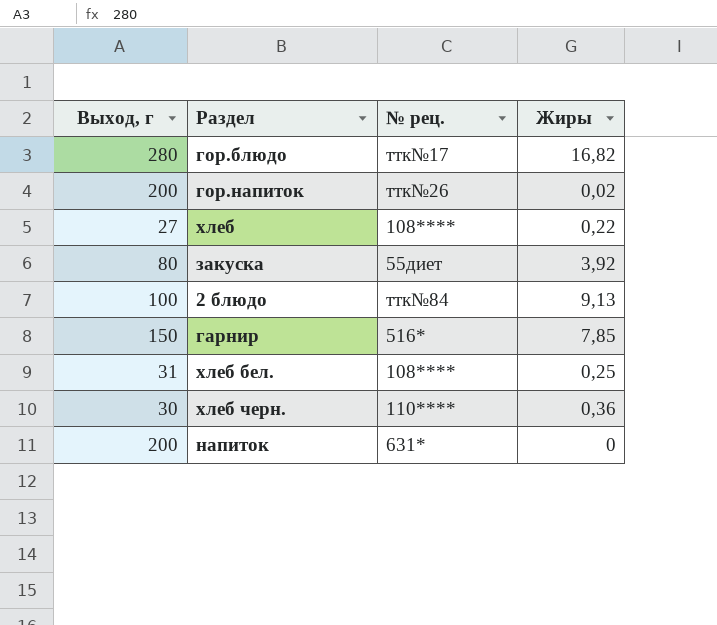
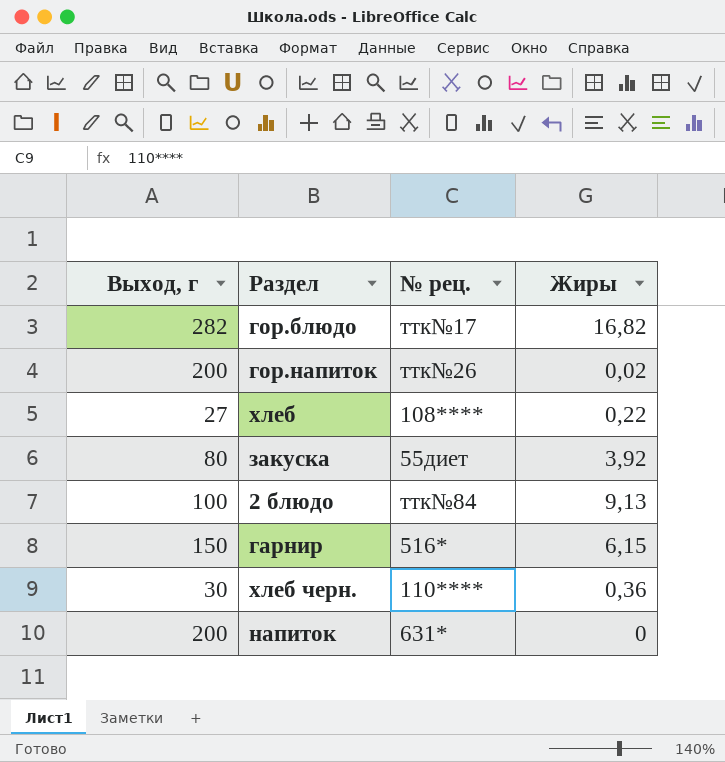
row хлеб бел.: 31 | 108**** | 0,25 -> none
гор.блюдо | Выход, г: 280 -> 282
гарнир | Жиры: 7,85 -> 6,15

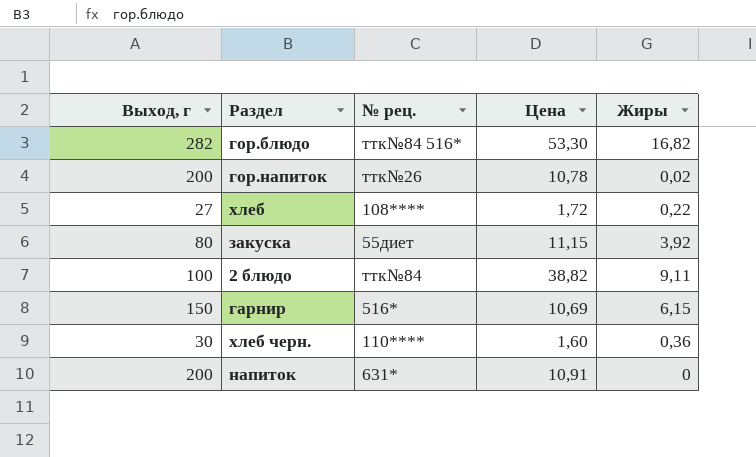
column Цена | position: none -> 4
гор.блюдо | № рец.: ттк№17 -> ттк№84 516*
2 блюдо | Жиры: 9,13 -> 9,11

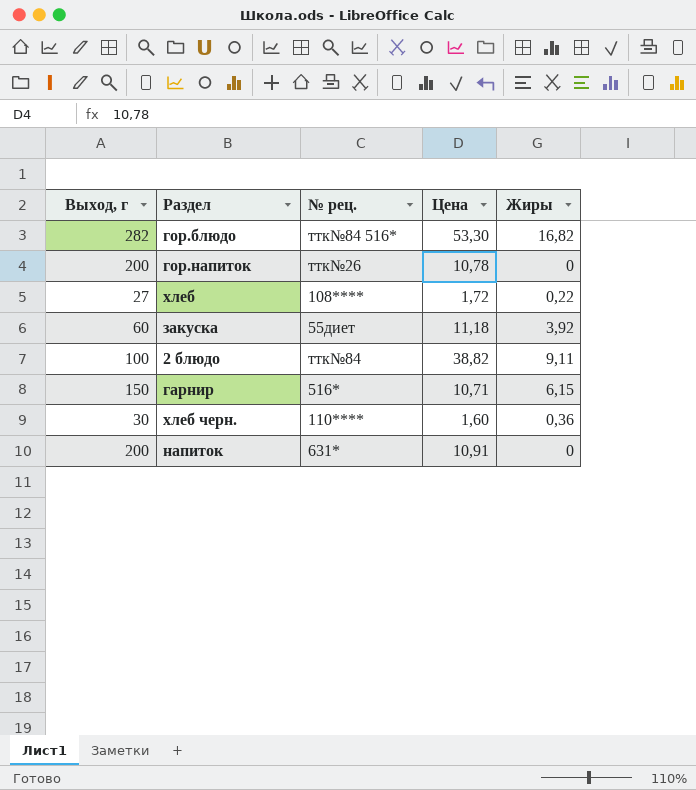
гор.напиток | Жиры: 0,02 -> 0
закуска | Выход, г: 80 -> 60
закуска | Цена: 11,15 -> 11,18
гарнир | Цена: 10,69 -> 10,71

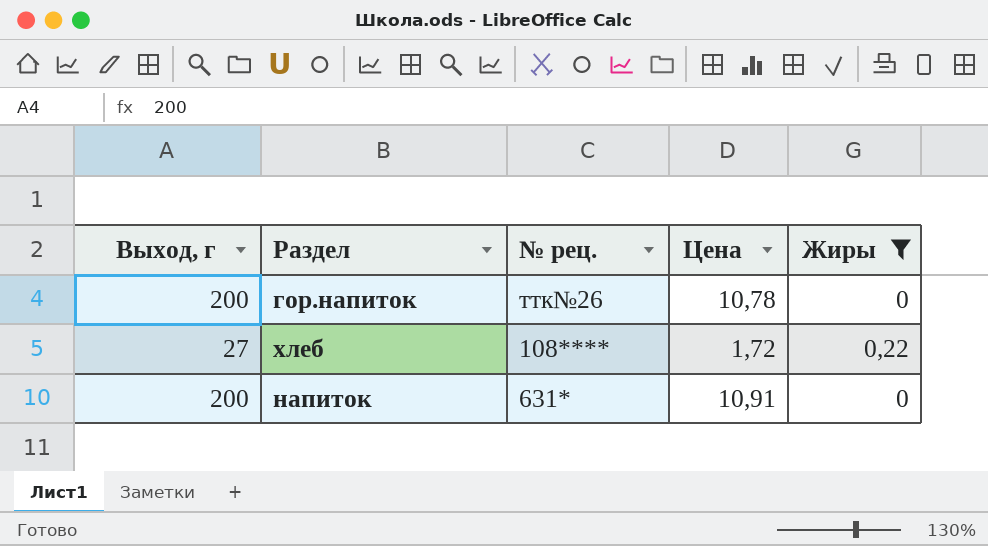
filter: none -> Жиры <= 0,22

